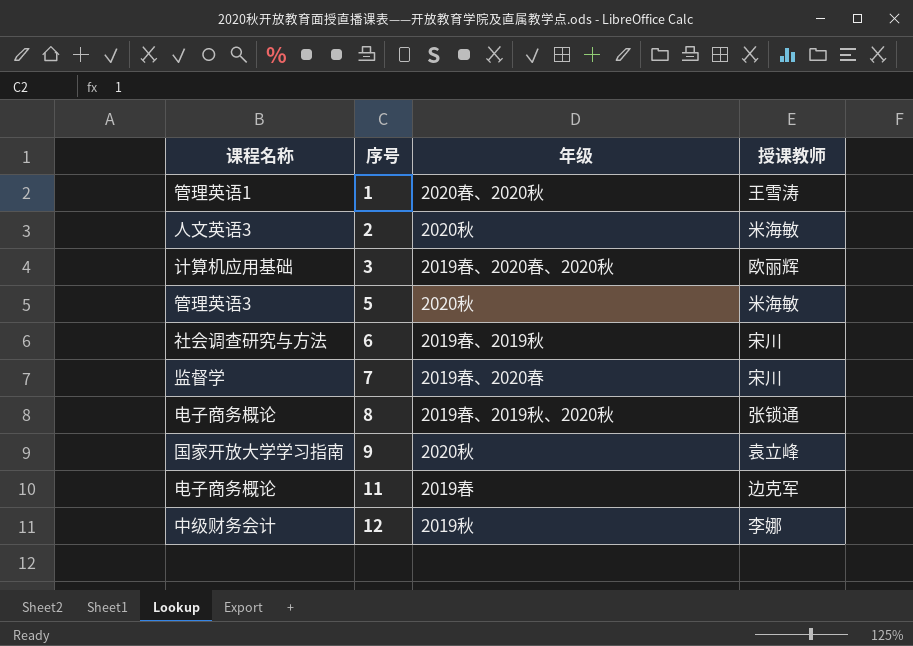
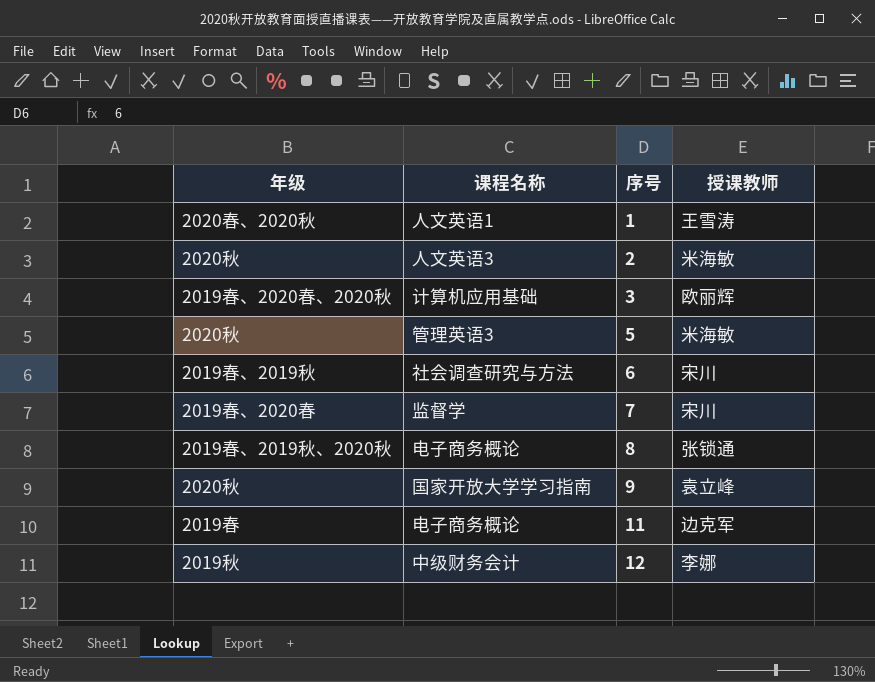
column 年级 | position: 3 -> 1
1 | 课程名称: 管理英语1 -> 人文英语1

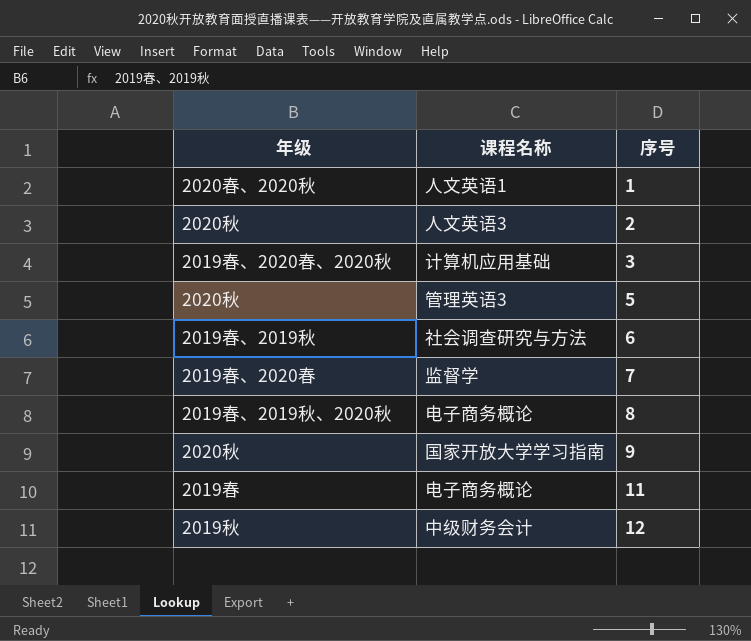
column 授课教师 | position: 4 -> none

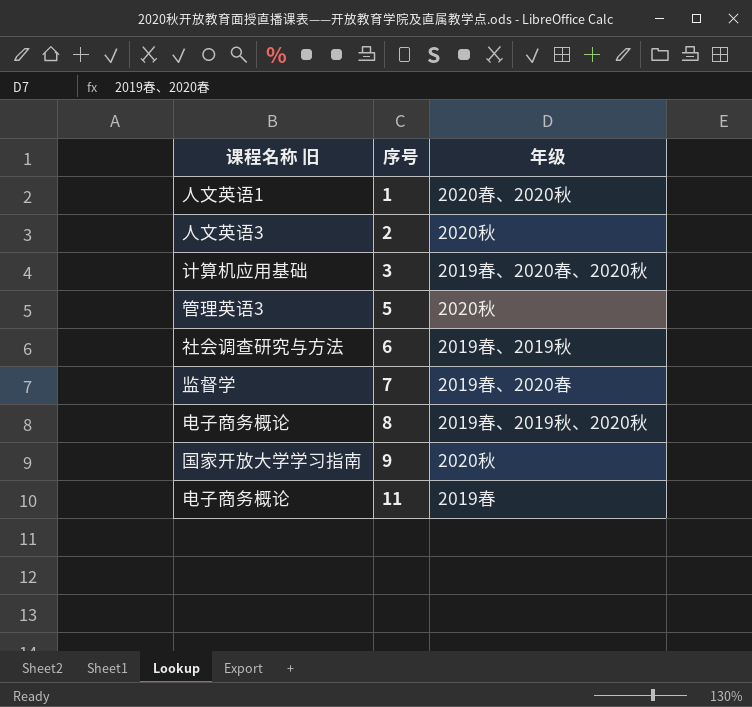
column name: 课程名称 -> 课程名称 旧
column 年级 | position: 1 -> 3
row 12: 2019秋 | 中级财务会计 -> none

